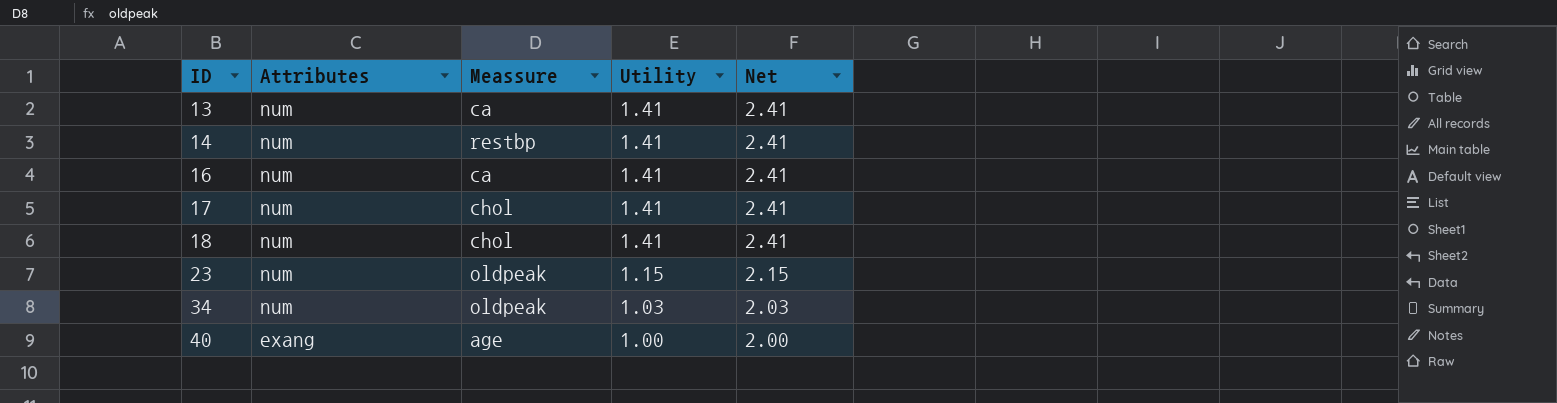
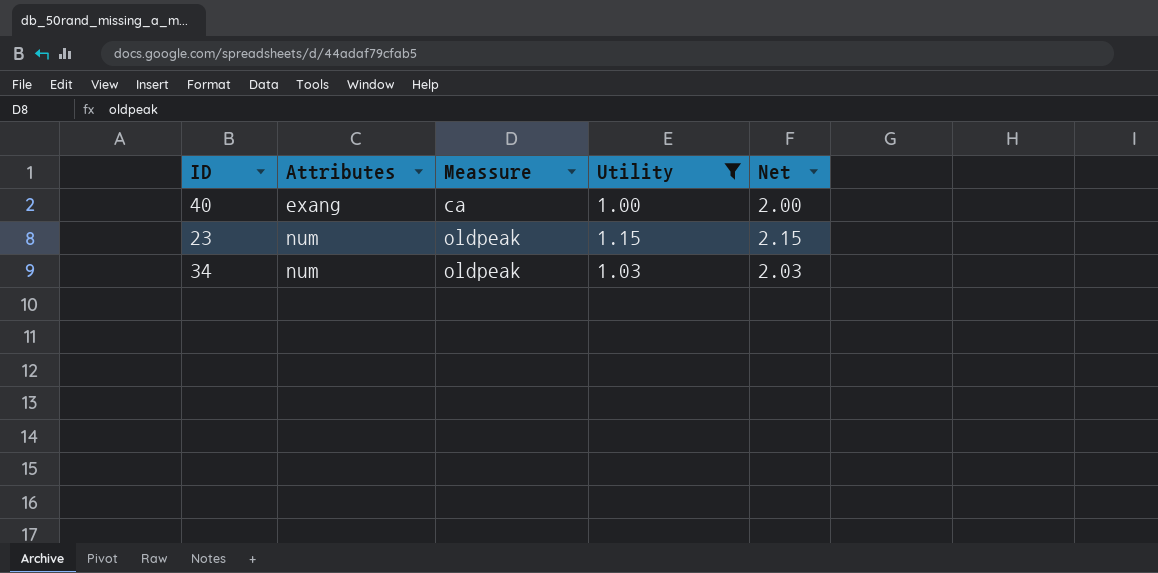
filter: none -> Utility != 1.41
row order: ID ascending -> Attributes ascending
40 | Meassure: age -> ca

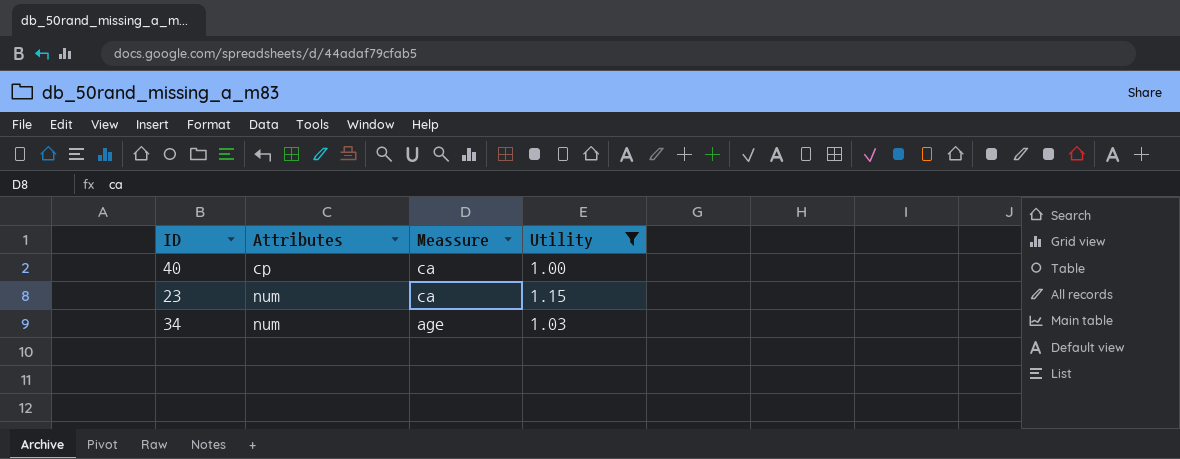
column Net | formula: [Utility] + 1 -> none
40 | Attributes: exang -> cp
23 | Meassure: oldpeak -> ca
34 | Meassure: oldpeak -> age

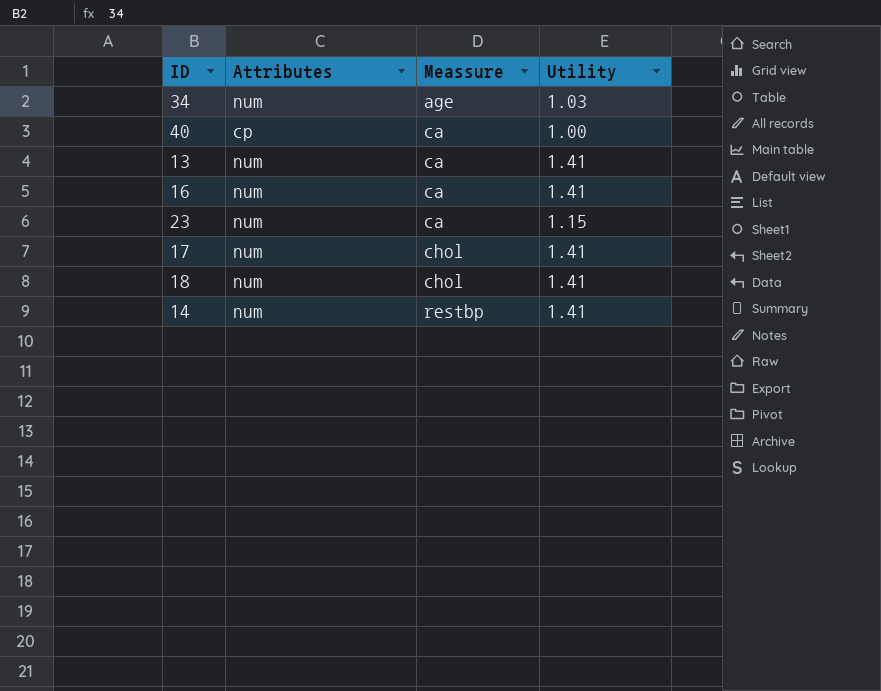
filter: Utility != 1.41 -> none
row order: Attributes ascending -> Meassure ascending

